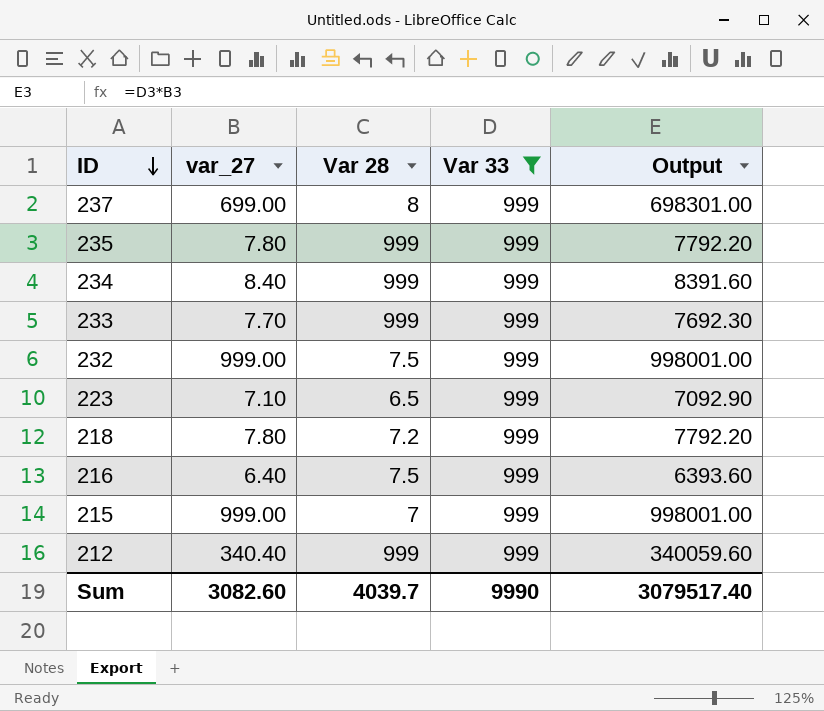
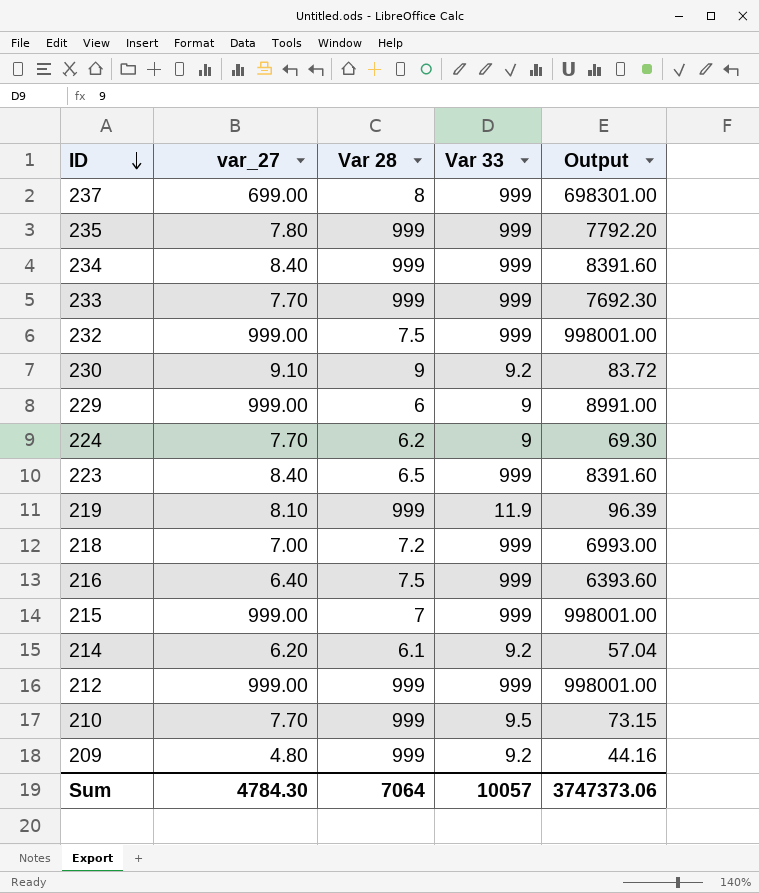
filter: Var 33 = 999 -> none
223 | var_27: 7.10 -> 8.40
223 | Output: 7092.90 -> 8391.60
218 | var_27: 7.80 -> 7.00
218 | Output: 7792.20 -> 6993.00
212 | var_27: 340.40 -> 999.00
212 | Output: 340059.60 -> 998001.00
Sum | var_27: 3082.60 -> 4784.30
Sum | Var 28: 4039.7 -> 7064
Sum | Var 33: 9990 -> 10057
Sum | Output: 3079517.40 -> 3747373.06

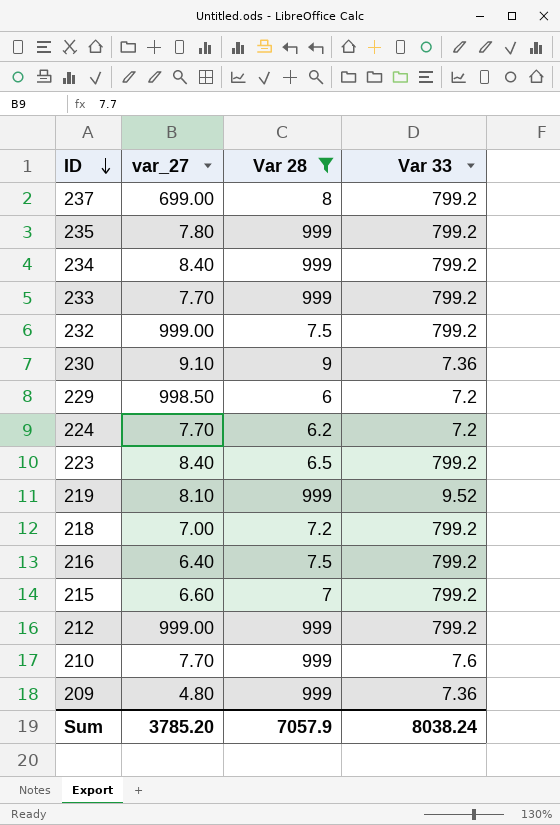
filter: none -> Var 28 != 6.1
column Output | formula: [var_27] * [Var 33] -> none
237 | Var 33: 999 -> 799.2
235 | Var 33: 999 -> 799.2
234 | Var 33: 999 -> 799.2
233 | Var 33: 999 -> 799.2
232 | Var 33: 999 -> 799.2
230 | Var 33: 9.2 -> 7.36
229 | var_27: 999.00 -> 998.50
229 | Var 33: 9 -> 7.2
224 | Var 33: 9 -> 7.2
223 | Var 33: 999 -> 799.2
219 | Var 33: 11.9 -> 9.52
218 | Var 33: 999 -> 799.2
216 | Var 33: 999 -> 799.2
215 | var_27: 999.00 -> 6.60
215 | Var 33: 999 -> 799.2
212 | Var 33: 999 -> 799.2
210 | Var 33: 9.5 -> 7.6
209 | Var 33: 9.2 -> 7.36
Sum | var_27: 4784.30 -> 3785.20
Sum | Var 28: 7064 -> 7057.9
Sum | Var 33: 10057 -> 8038.24

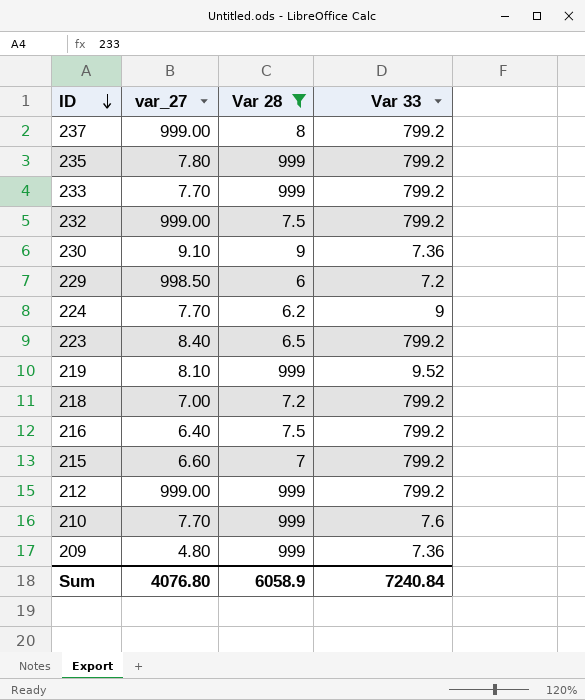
row 234: 8.40 | 999 | 799.2 -> none
237 | var_27: 699.00 -> 999.00
224 | Var 33: 7.2 -> 9
Sum | var_27: 3785.20 -> 4076.80
Sum | Var 28: 7057.9 -> 6058.9
Sum | Var 33: 8038.24 -> 7240.84

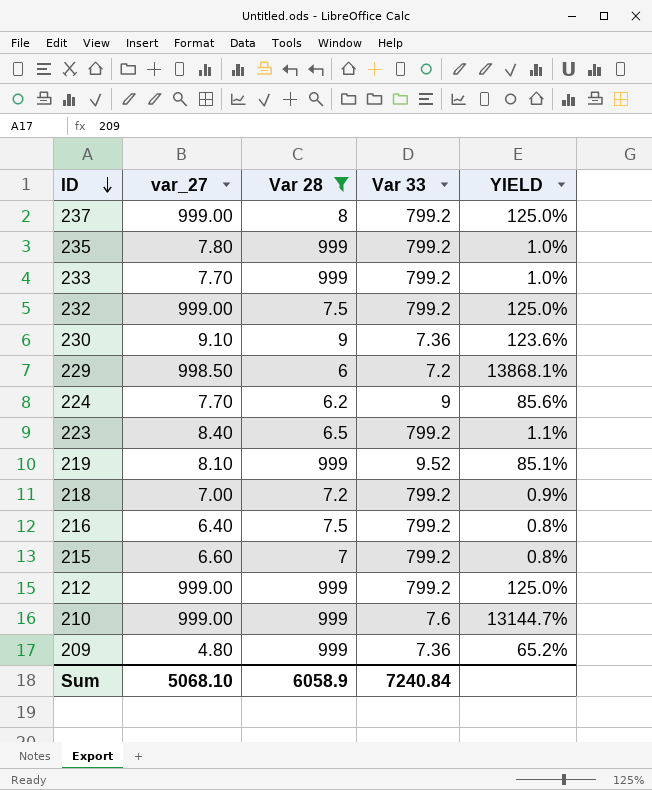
column YIELD | formula: none -> [var_27] / [Var 33]
210 | var_27: 7.70 -> 999.00
Sum | var_27: 4076.80 -> 5068.10

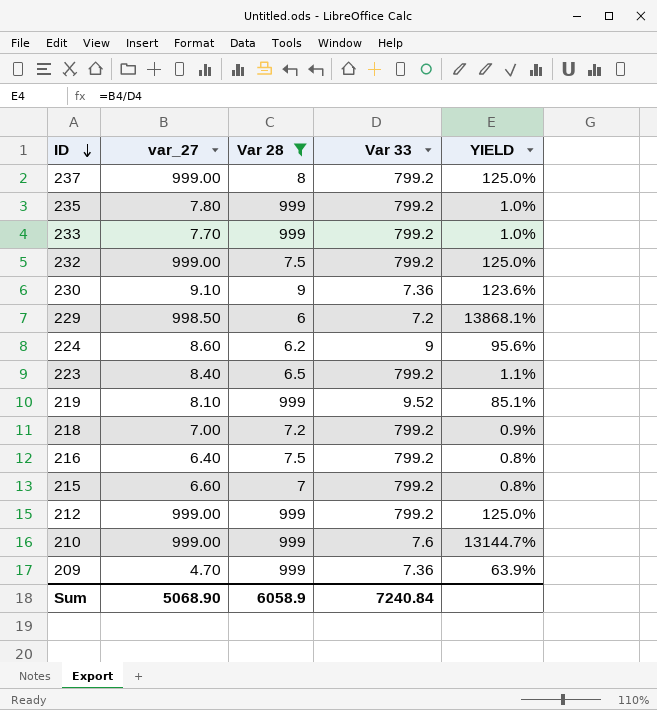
224 | var_27: 7.70 -> 8.60
224 | YIELD: 85.6% -> 95.6%
209 | var_27: 4.80 -> 4.70
209 | YIELD: 65.2% -> 63.9%
Sum | var_27: 5068.10 -> 5068.90

